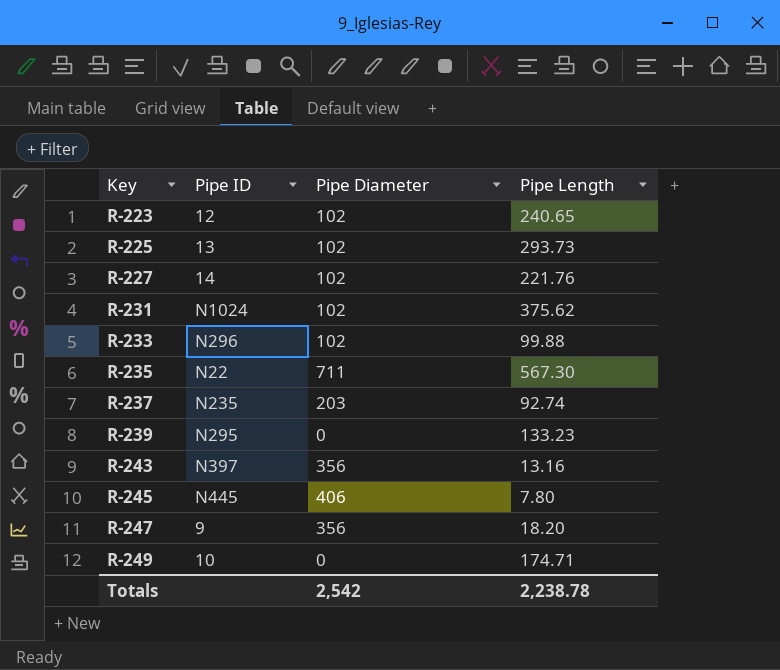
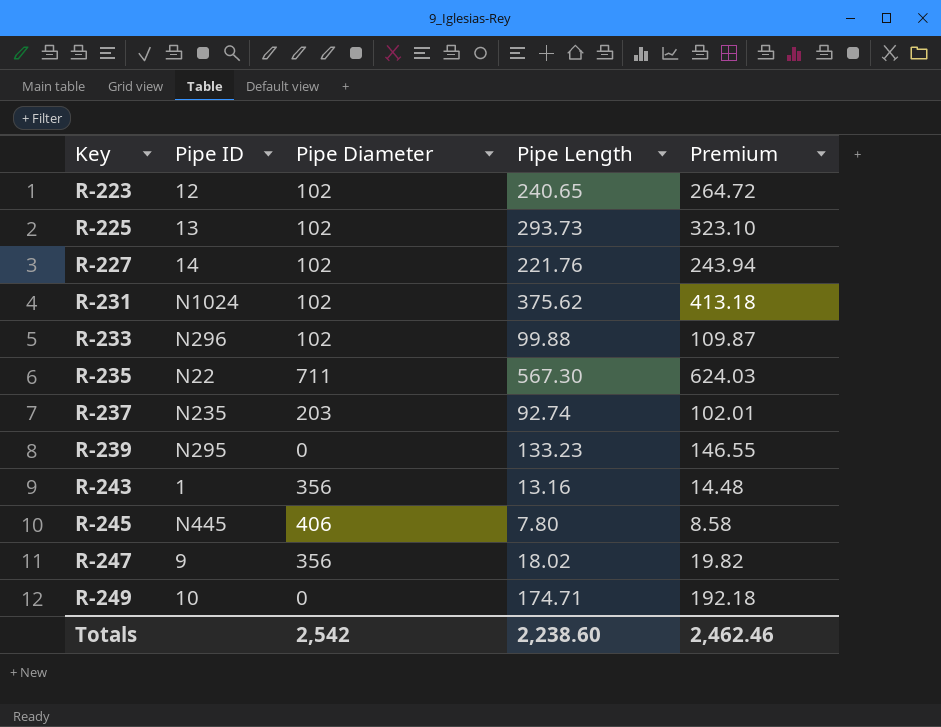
column Premium | formula: none -> [Pipe Length] * 1.1
R-243 | Pipe ID: N397 -> 1
R-247 | Pipe Length: 18.20 -> 18.02
Totals | Pipe Length: 2,238.78 -> 2,238.60

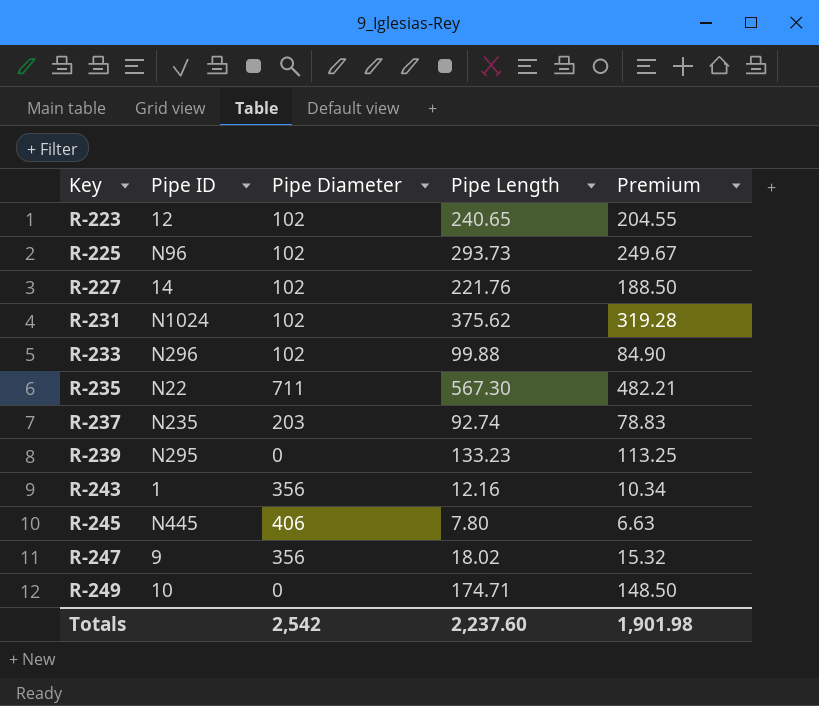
column Premium | formula: [Pipe Length] * 1.1 -> [Pipe Length] * 0.85
R-225 | Pipe ID: 13 -> N96
R-243 | Pipe Length: 13.16 -> 12.16
Totals | Pipe Length: 2,238.60 -> 2,237.60
Totals | Premium: 2,462.46 -> 1,901.98

